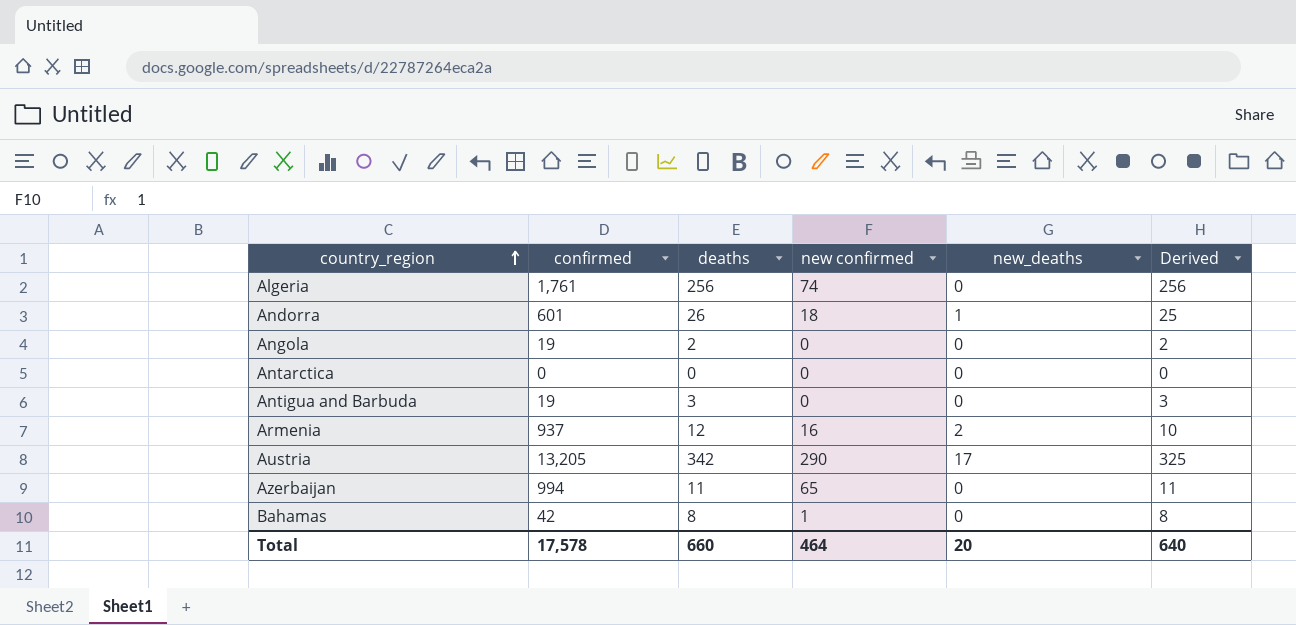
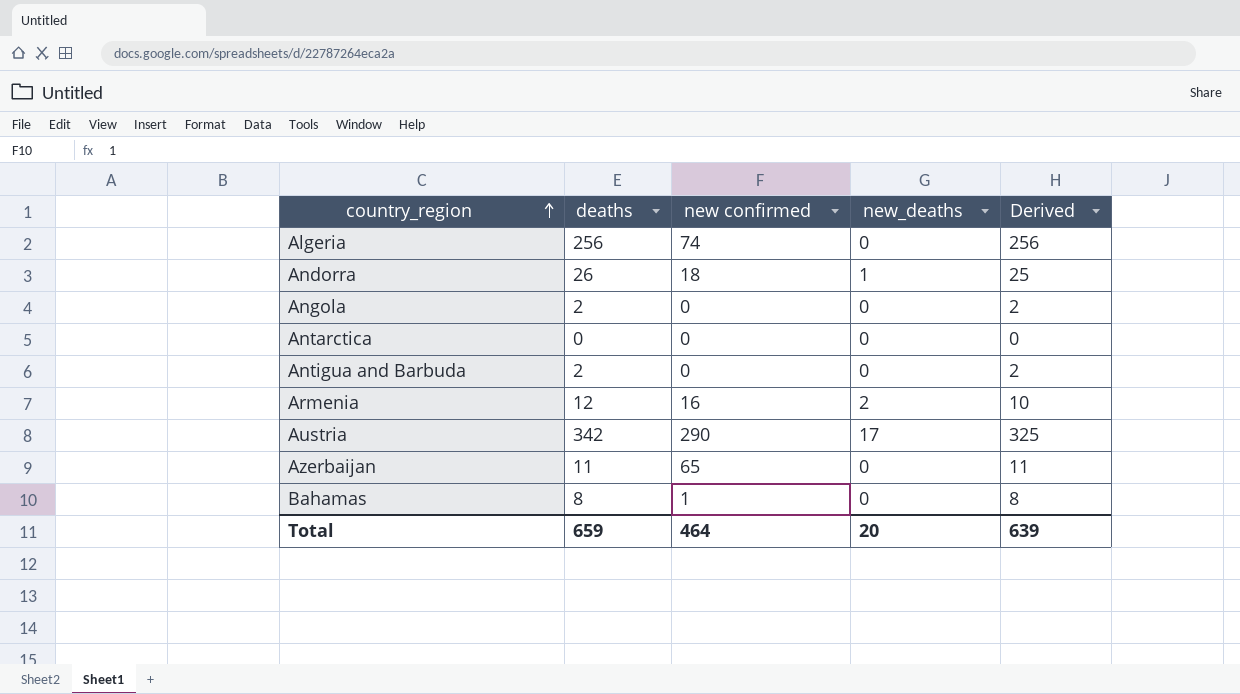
column confirmed | position: 2 -> none
Antigua and Barbuda | deaths: 3 -> 2
Antigua and Barbuda | Derived: 3 -> 2
Total | deaths: 660 -> 659
Total | Derived: 640 -> 639

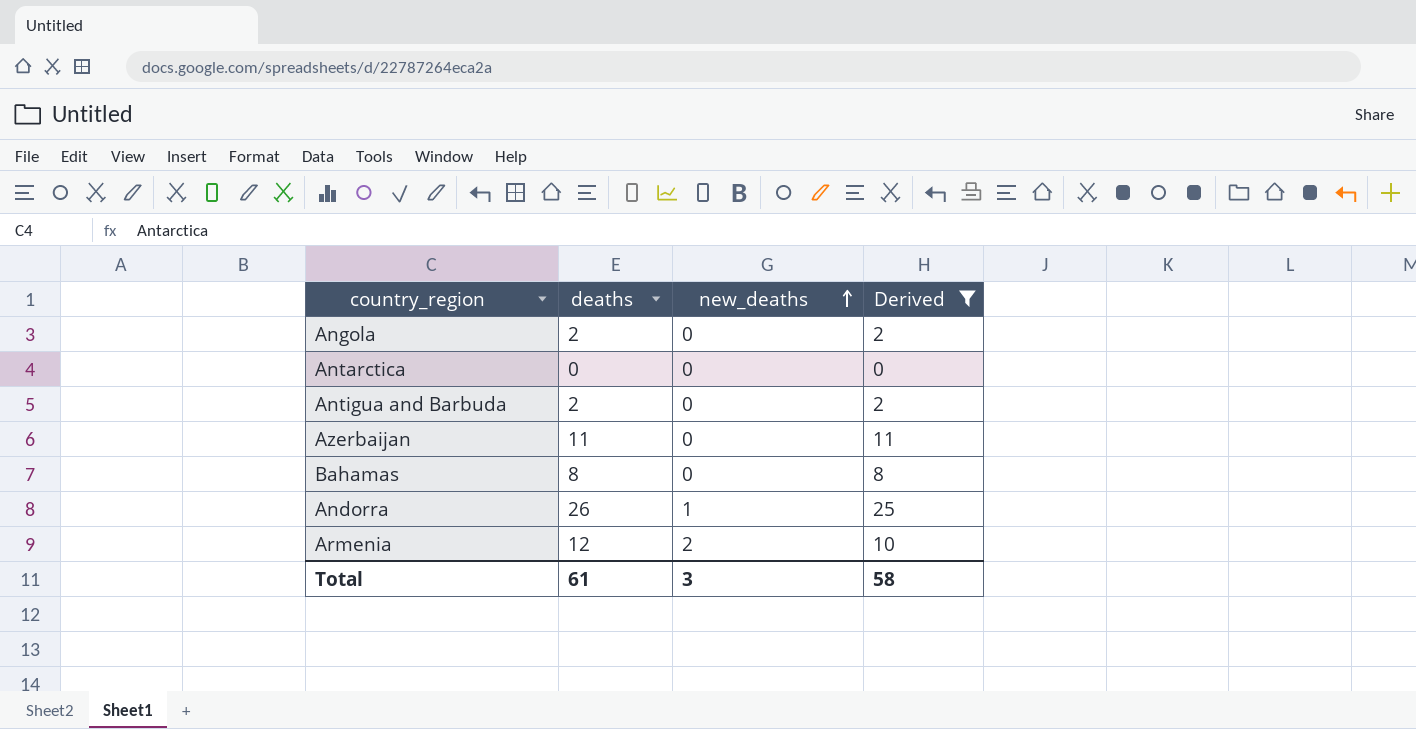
filter: none -> Derived <= 25
row order: country_region ascending -> new_deaths ascending
column new confirmed | position: 3 -> none
Total | deaths: 659 -> 61
Total | new_deaths: 20 -> 3
Total | Derived: 639 -> 58

